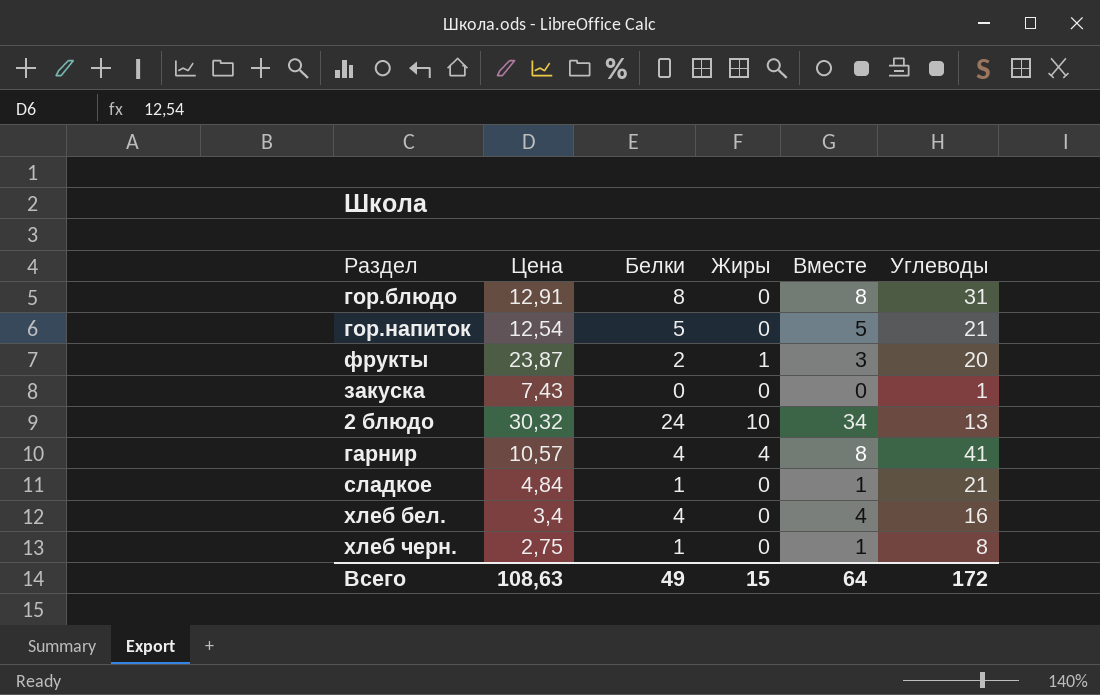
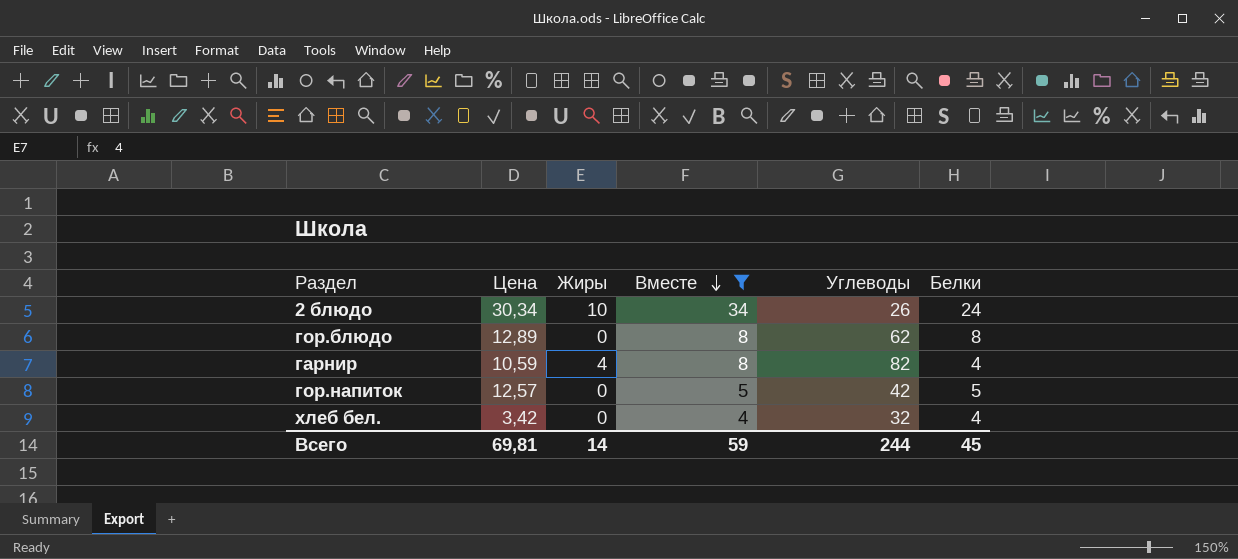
filter: none -> Вместе >= 4
row order: none -> Вместе descending
column Белки | position: 3 -> 6
2 блюдо | Цена: 30,32 -> 30,34
2 блюдо | Углеводы: 13 -> 26
гор.блюдо | Цена: 12,91 -> 12,89
гор.блюдо | Углеводы: 31 -> 62
гарнир | Цена: 10,57 -> 10,59
гарнир | Углеводы: 41 -> 82
гор.напиток | Цена: 12,54 -> 12,57
гор.напиток | Углеводы: 21 -> 42
хлеб бел. | Цена: 3,4 -> 3,42
хлеб бел. | Углеводы: 16 -> 32
Всего | Цена: 108,63 -> 69,81
Всего | Жиры: 15 -> 14
Всего | Вместе: 64 -> 59
Всего | Углеводы: 172 -> 244
Всего | Белки: 49 -> 45

